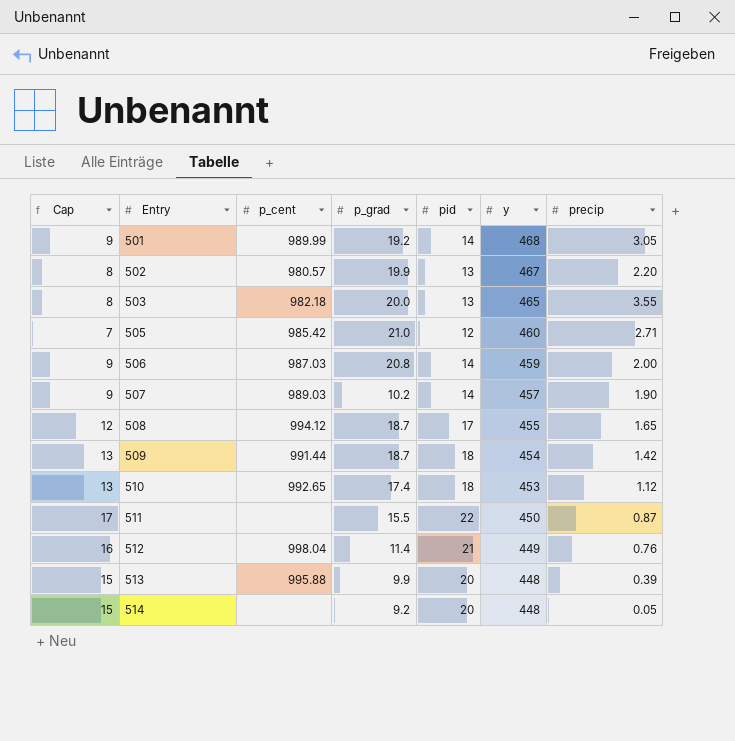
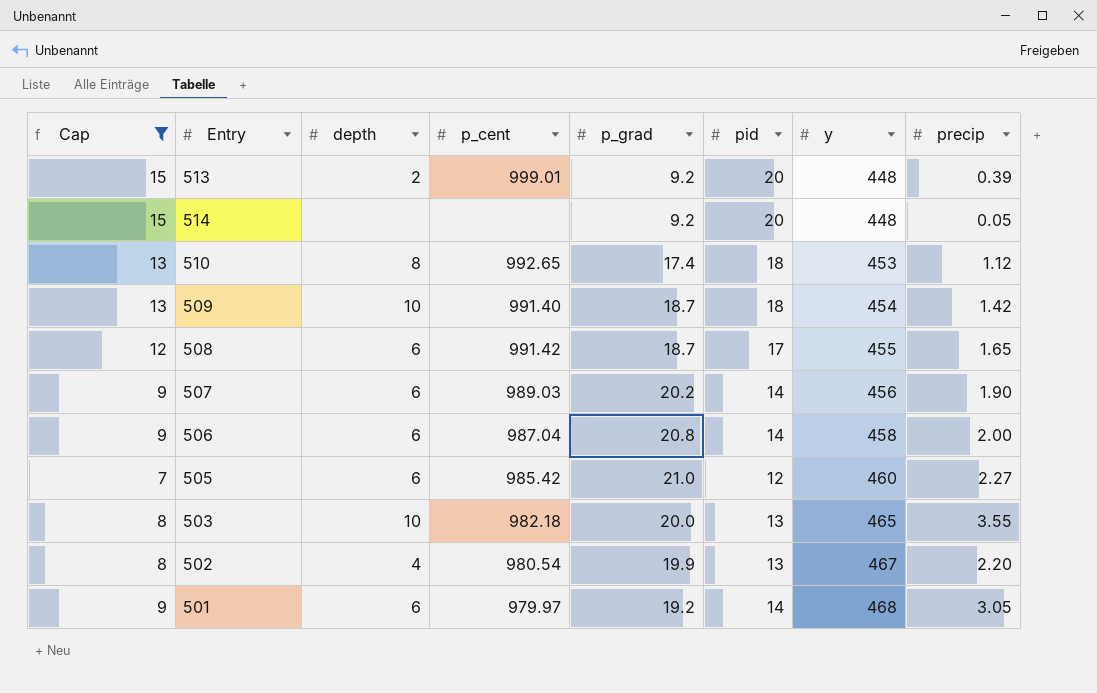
filter: none -> Cap <= 15
row order: Entry ascending -> y ascending
column depth | position: none -> 3
513 | p_cent: 995.88 -> 999.01
513 | p_grad: 9.9 -> 9.2
509 | p_cent: 991.44 -> 991.40
508 | p_cent: 994.12 -> 991.42
507 | p_grad: 10.2 -> 20.2
507 | y: 457 -> 456
506 | p_cent: 987.03 -> 987.04
506 | y: 459 -> 458
505 | precip: 2.71 -> 2.27
502 | p_cent: 980.57 -> 980.54
501 | p_cent: 989.99 -> 979.97

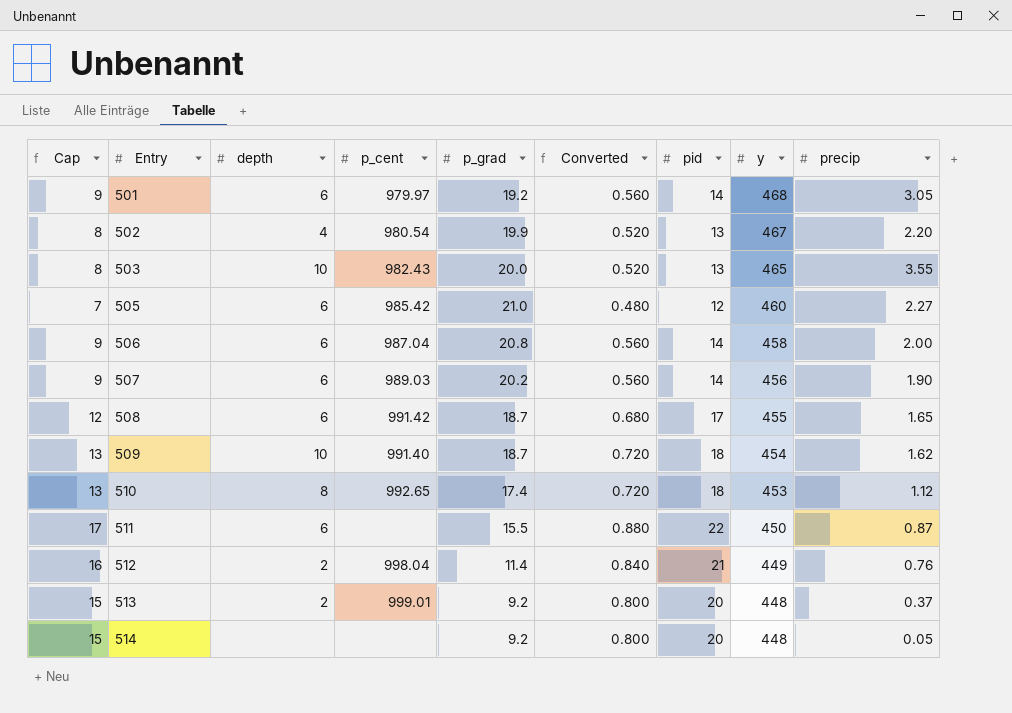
filter: Cap <= 15 -> none
row order: y ascending -> Entry ascending
column Converted | formula: none -> [pid] * 0.04
503 | p_cent: 982.18 -> 982.43
509 | precip: 1.42 -> 1.62
513 | precip: 0.39 -> 0.37

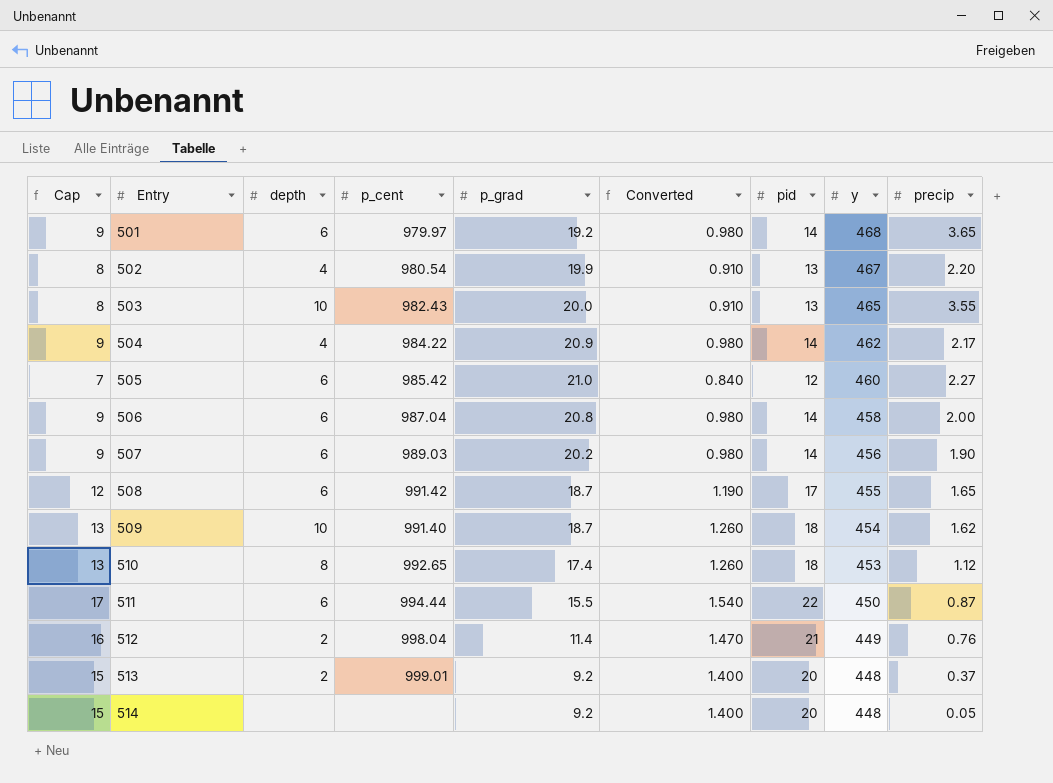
column Converted | formula: [pid] * 0.04 -> [pid] * 0.07
501 | precip: 3.05 -> 3.65
row 504: none -> 9 | 4 | 984.22 | 20.9 | 0.980 | 14 | 462 | 2.17
511 | p_cent: none -> 994.44

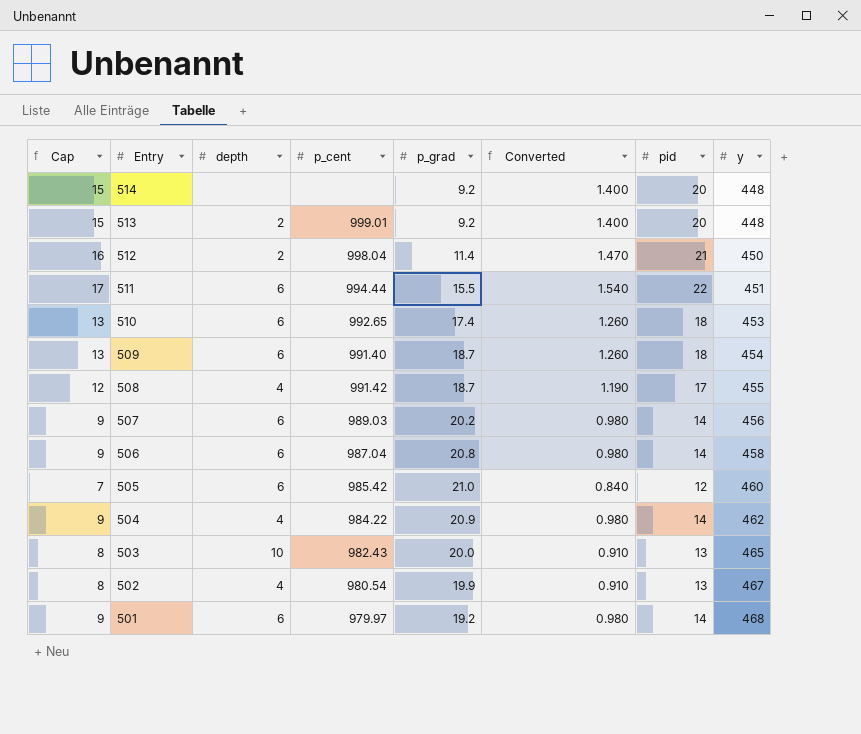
row order: Entry ascending -> Entry descending
column precip | position: 9 -> none
512 | y: 449 -> 450
511 | y: 450 -> 451
510 | depth: 8 -> 6
509 | depth: 10 -> 6
508 | depth: 6 -> 4

